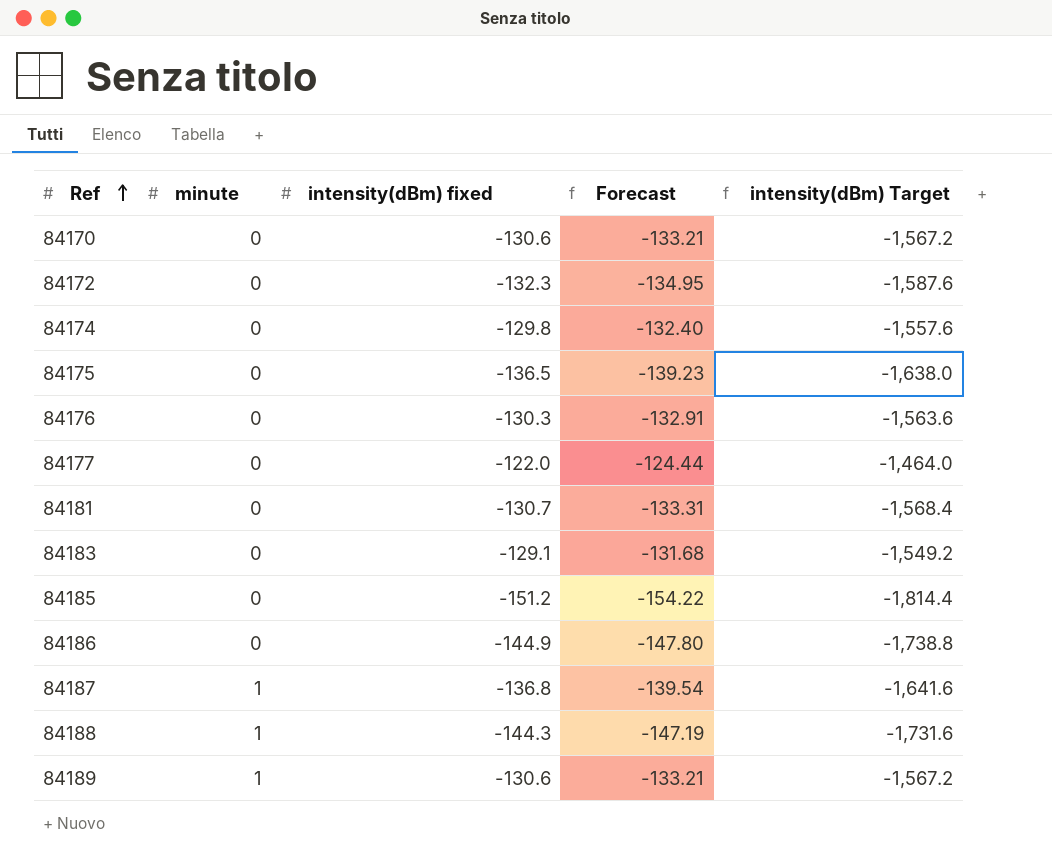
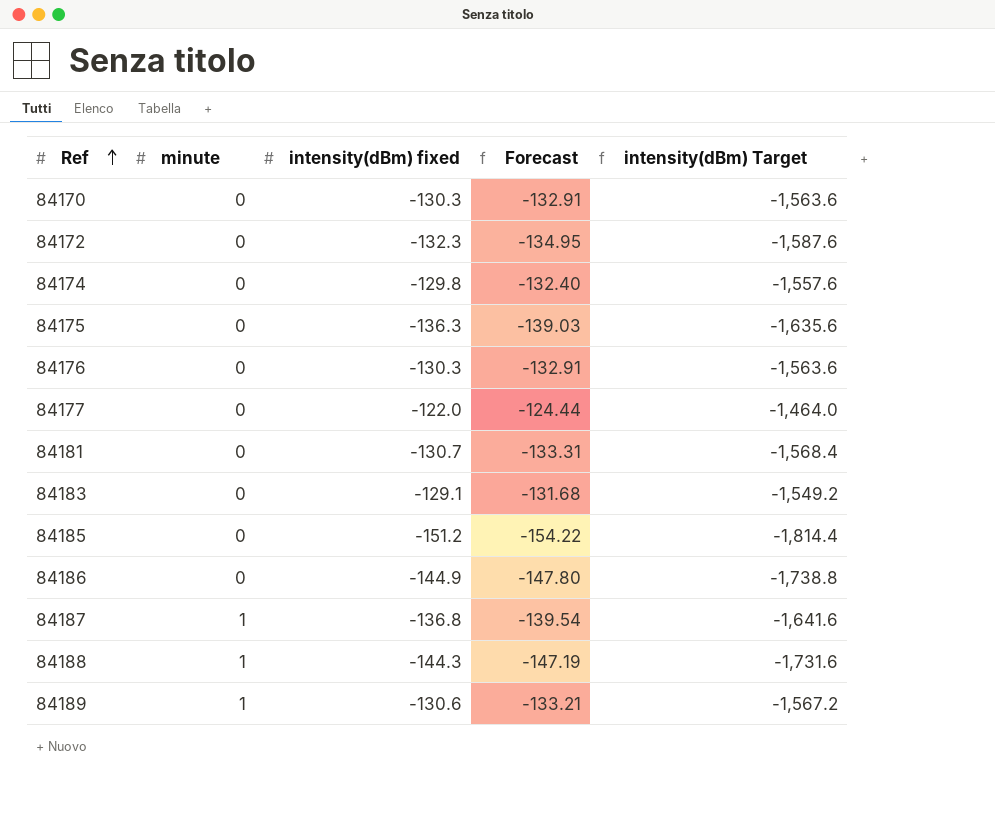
84170 | intensity(dBm) fixed: -130.6 -> -130.3
84170 | Forecast: -133.21 -> -132.91
84170 | intensity(dBm) Target: -1,567.2 -> -1,563.6
84175 | intensity(dBm) fixed: -136.5 -> -136.3
84175 | Forecast: -139.23 -> -139.03
84175 | intensity(dBm) Target: -1,638.0 -> -1,635.6

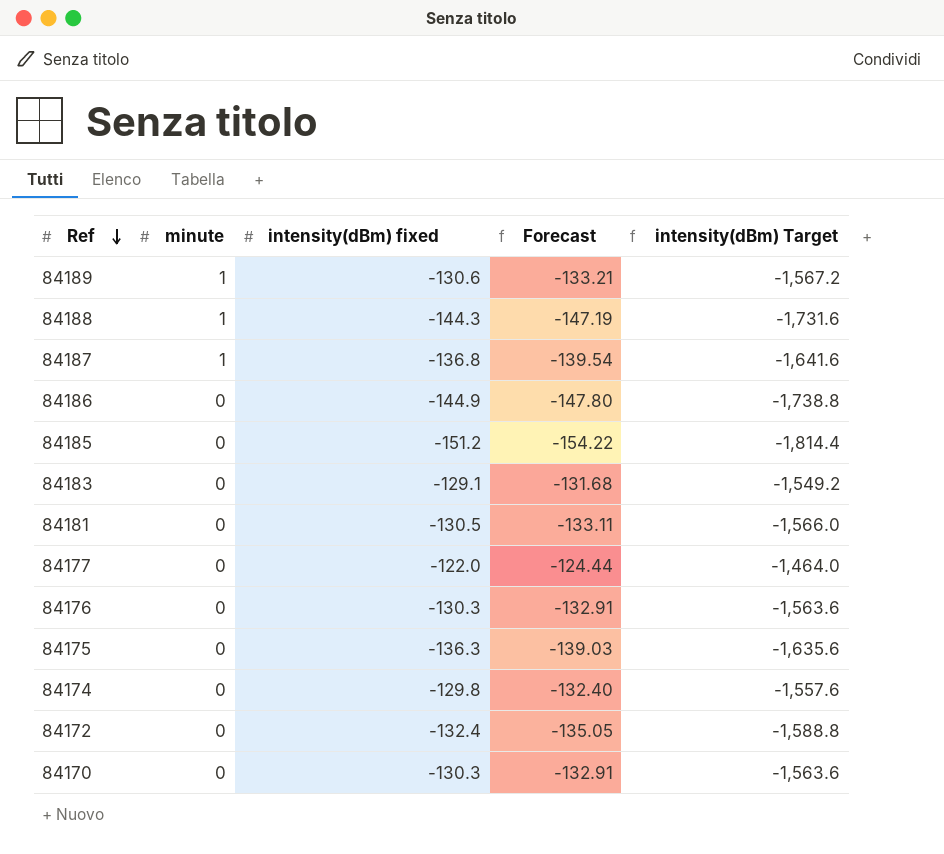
row order: Ref ascending -> Ref descending
84181 | intensity(dBm) fixed: -130.7 -> -130.5
84181 | Forecast: -133.31 -> -133.11
84181 | intensity(dBm) Target: -1,568.4 -> -1,566.0
84172 | intensity(dBm) fixed: -132.3 -> -132.4
84172 | Forecast: -134.95 -> -135.05
84172 | intensity(dBm) Target: -1,587.6 -> -1,588.8

